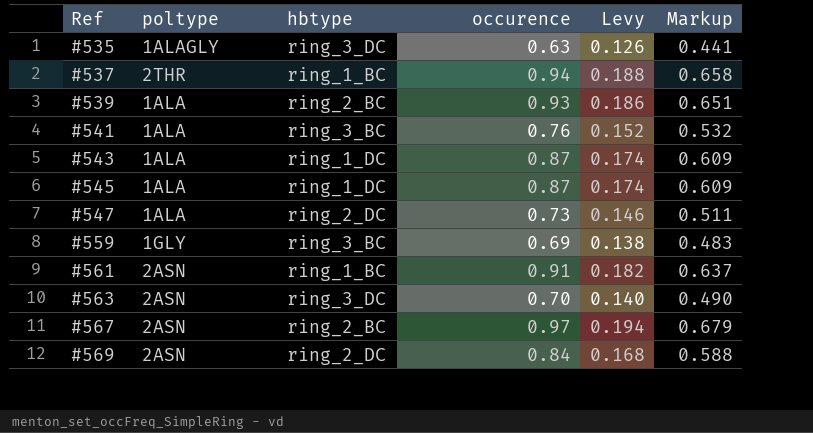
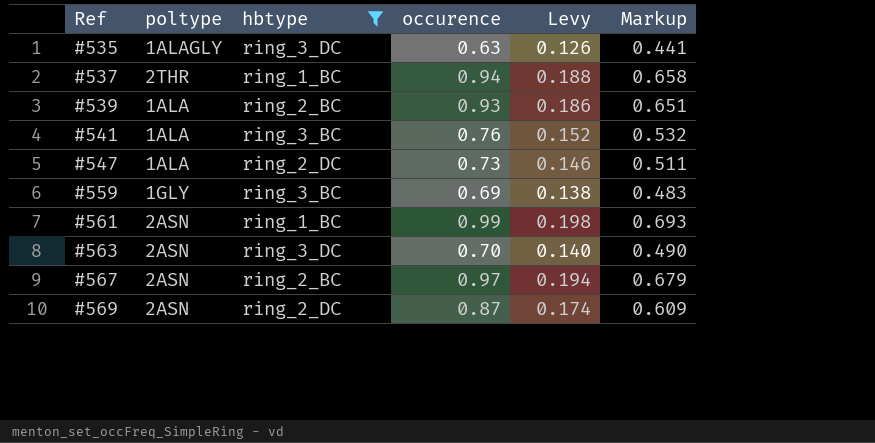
filter: none -> hbtype != ring_1_DC
#561 | occurence: 0.91 -> 0.99
#561 | Levy: 0.182 -> 0.198
#561 | Markup: 0.637 -> 0.693
#569 | occurence: 0.84 -> 0.87
#569 | Levy: 0.168 -> 0.174
#569 | Markup: 0.588 -> 0.609

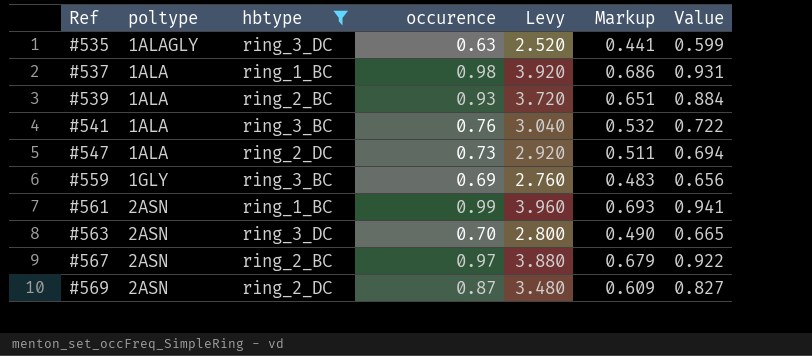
column Levy | formula: [occurence] * 0.2 -> [occurence] * 4
column Value | formula: none -> [occurence] * 0.95
#537 | poltype: 2THR -> 1ALA
#537 | occurence: 0.94 -> 0.98
#537 | Markup: 0.658 -> 0.686

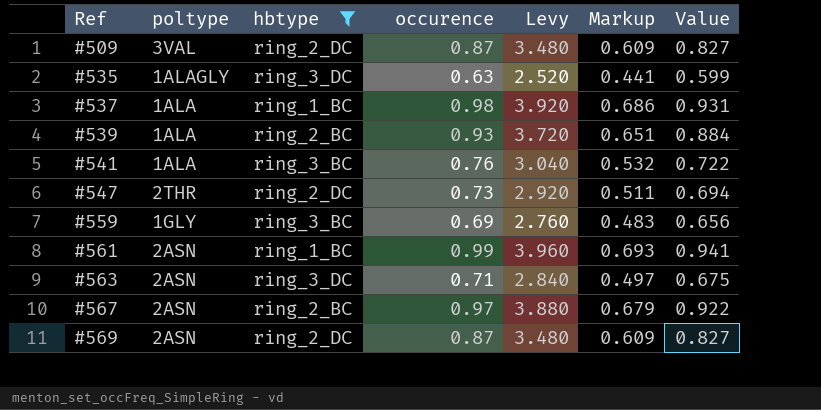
row #509: none -> 3VAL | ring_2_DC | 0.87 | 3.480 | 0.609 | 0.827
#547 | poltype: 1ALA -> 2THR
#563 | occurence: 0.70 -> 0.71
#563 | Levy: 2.800 -> 2.840
#563 | Markup: 0.490 -> 0.497
#563 | Value: 0.665 -> 0.675

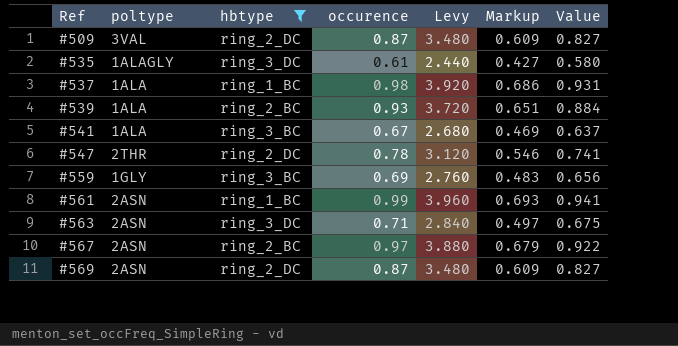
#535 | occurence: 0.63 -> 0.61
#535 | Levy: 2.520 -> 2.440
#535 | Markup: 0.441 -> 0.427
#535 | Value: 0.599 -> 0.580
#541 | occurence: 0.76 -> 0.67
#541 | Levy: 3.040 -> 2.680
#541 | Markup: 0.532 -> 0.469
#541 | Value: 0.722 -> 0.637
#547 | occurence: 0.73 -> 0.78
#547 | Levy: 2.920 -> 3.120
#547 | Markup: 0.511 -> 0.546
#547 | Value: 0.694 -> 0.741

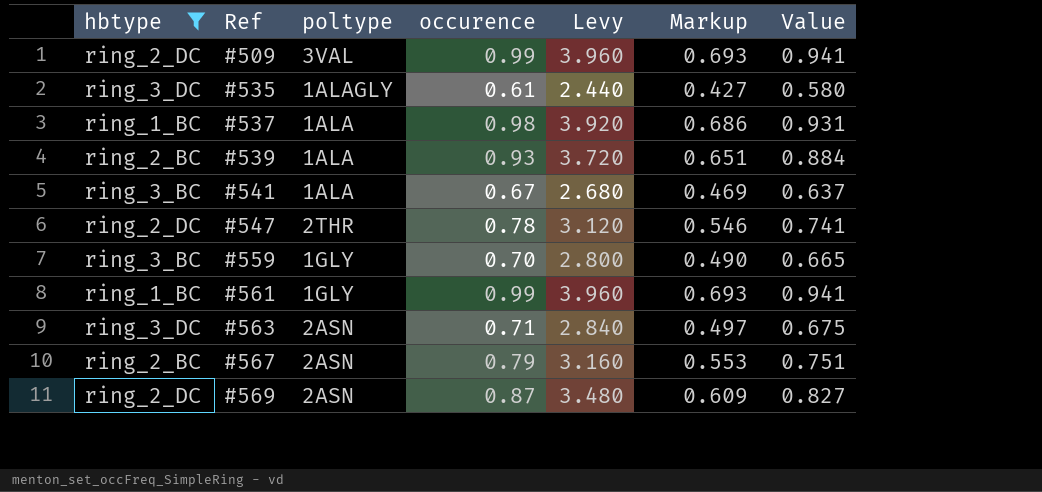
column hbtype | position: 3 -> 1
#509 | occurence: 0.87 -> 0.99
#509 | Levy: 3.480 -> 3.960
#509 | Markup: 0.609 -> 0.693
#509 | Value: 0.827 -> 0.941
#559 | occurence: 0.69 -> 0.70
#559 | Levy: 2.760 -> 2.800
#559 | Markup: 0.483 -> 0.490
#559 | Value: 0.656 -> 0.665
#561 | poltype: 2ASN -> 1GLY
#567 | occurence: 0.97 -> 0.79
#567 | Levy: 3.880 -> 3.160
#567 | Markup: 0.679 -> 0.553
#567 | Value: 0.922 -> 0.751

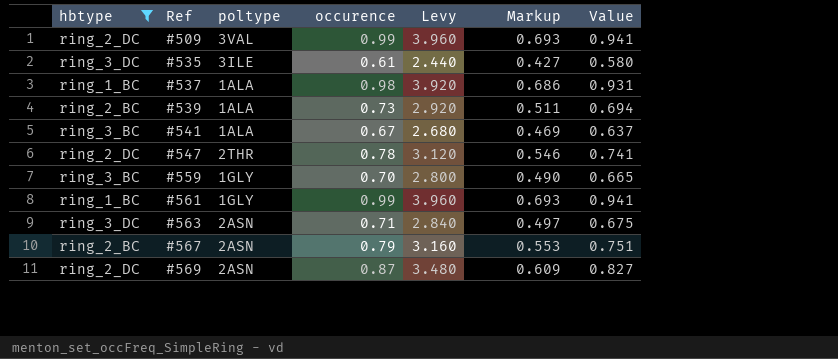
#535 | poltype: 1ALAGLY -> 3ILE
#539 | occurence: 0.93 -> 0.73
#539 | Levy: 3.720 -> 2.920
#539 | Markup: 0.651 -> 0.511
#539 | Value: 0.884 -> 0.694

